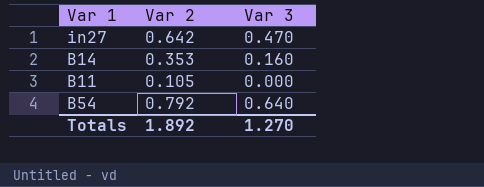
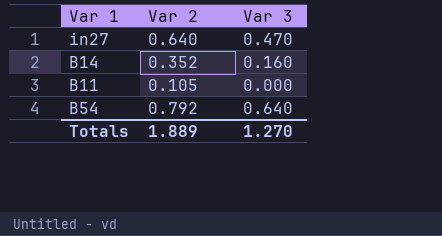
in27 | Var 2: 0.642 -> 0.640
B14 | Var 2: 0.353 -> 0.352
Totals | Var 2: 1.892 -> 1.889

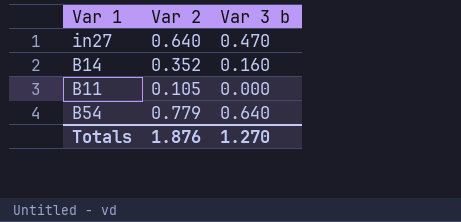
column name: Var 3 -> Var 3 b
B54 | Var 2: 0.792 -> 0.779
Totals | Var 2: 1.889 -> 1.876

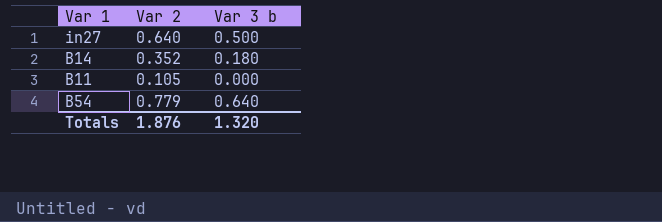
in27 | Var 3 b: 0.470 -> 0.500
B14 | Var 3 b: 0.160 -> 0.180
Totals | Var 3 b: 1.270 -> 1.320

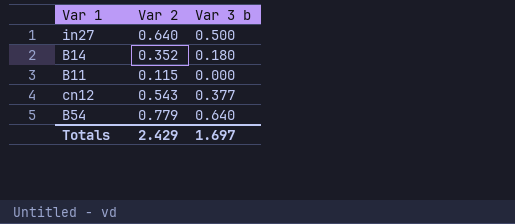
B11 | Var 2: 0.105 -> 0.115
row cn12: none -> 0.543 | 0.377
Totals | Var 2: 1.876 -> 2.429
Totals | Var 3 b: 1.320 -> 1.697

